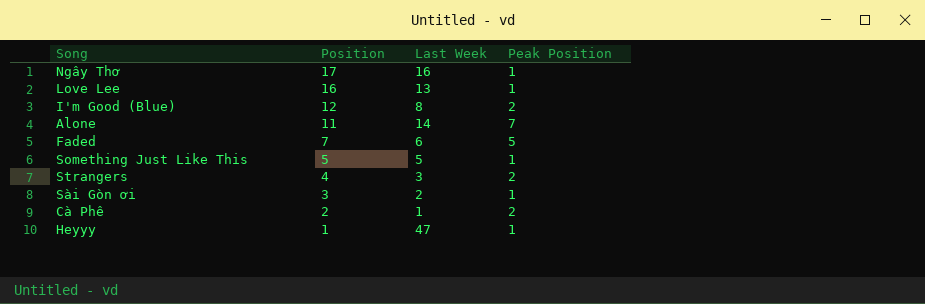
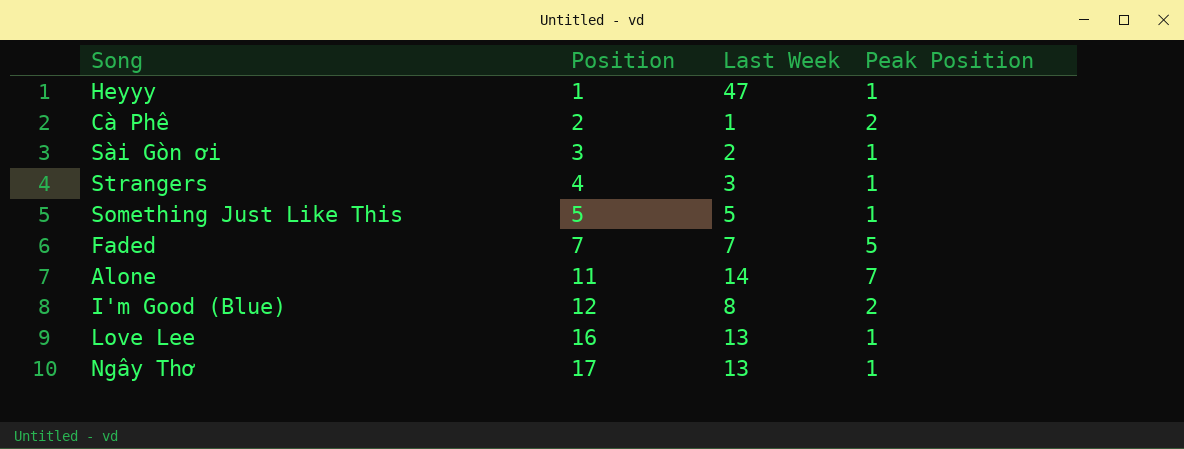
row order: Position descending -> Position ascending
Strangers | Peak Position: 2 -> 1
Faded | Last Week: 6 -> 7
Ngây Thơ | Last Week: 16 -> 13

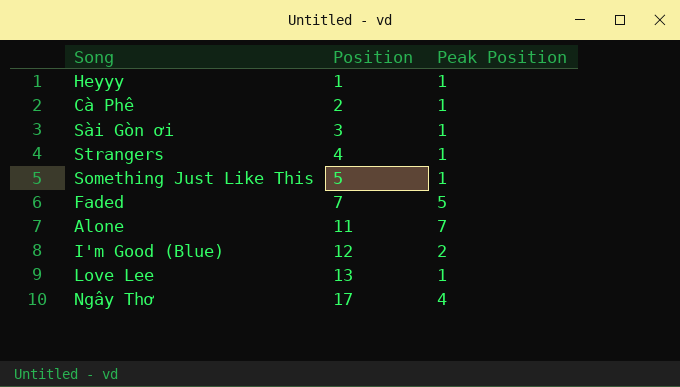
column Last Week | position: 3 -> none
Cà Phê | Peak Position: 2 -> 1
Love Lee | Position: 16 -> 13
Ngây Thơ | Peak Position: 1 -> 4

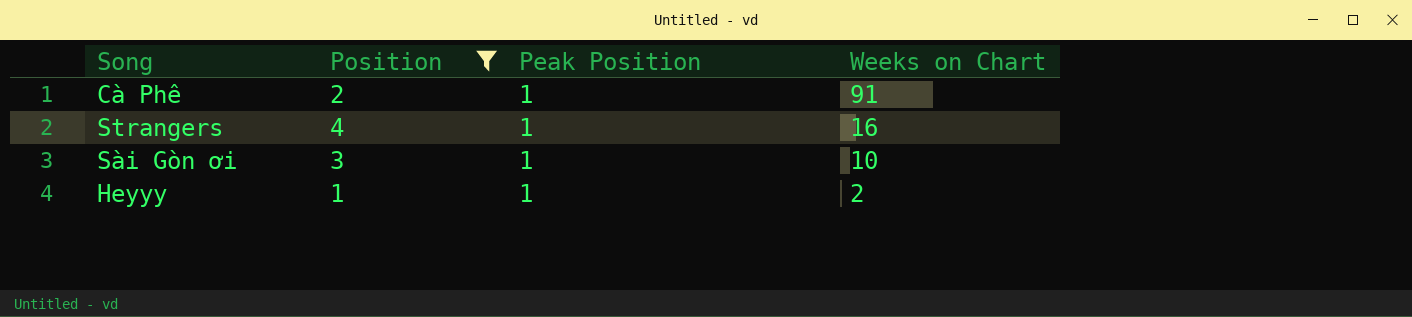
filter: none -> Position <= 4
row order: Position ascending -> Weeks on Chart descending
column Weeks on Chart | position: none -> 4

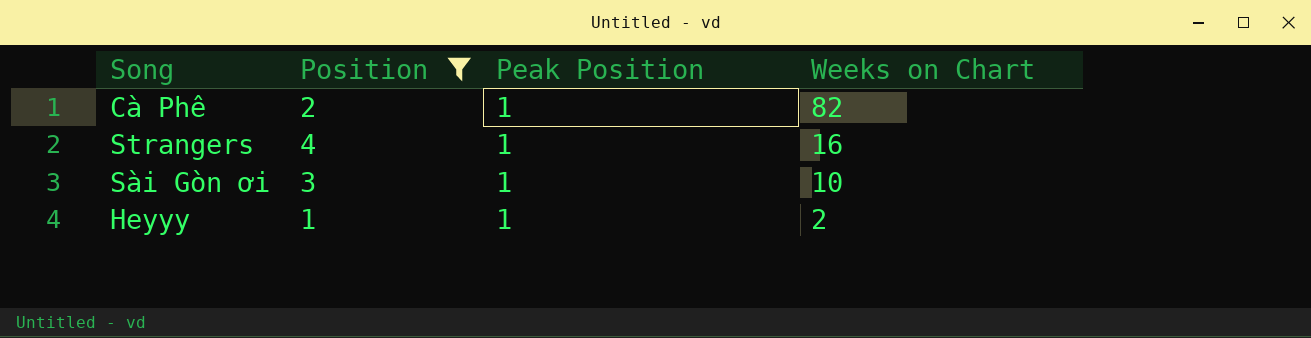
Cà Phê | Weeks on Chart: 91 -> 82

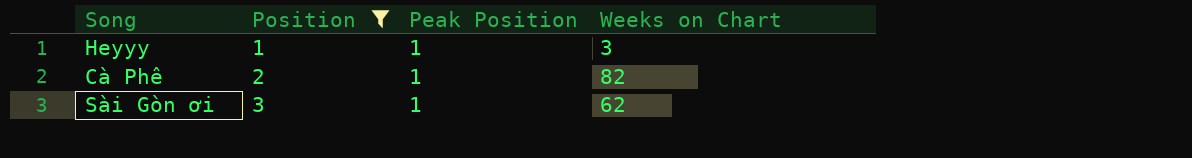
row order: Weeks on Chart descending -> Position ascending
row Strangers: 4 | 1 | 16 -> none
Heyyy | Weeks on Chart: 2 -> 3
Sài Gòn ơi | Weeks on Chart: 10 -> 62

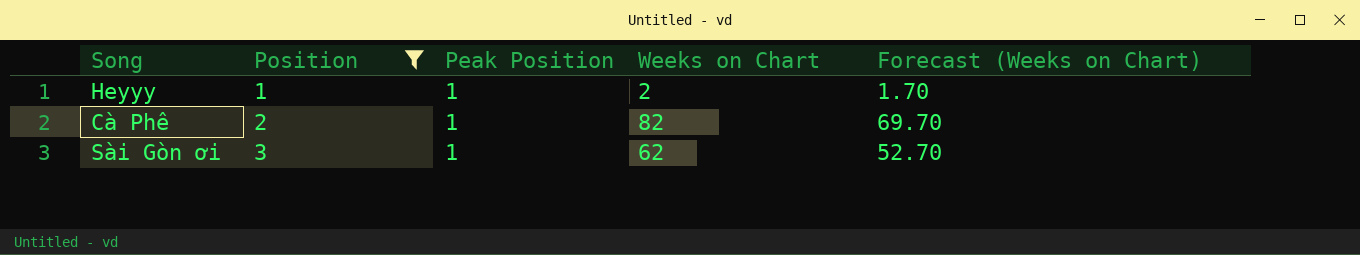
column Forecast (Weeks on Chart) | formula: none -> [Weeks on Chart] * 0.85
Heyyy | Weeks on Chart: 3 -> 2

